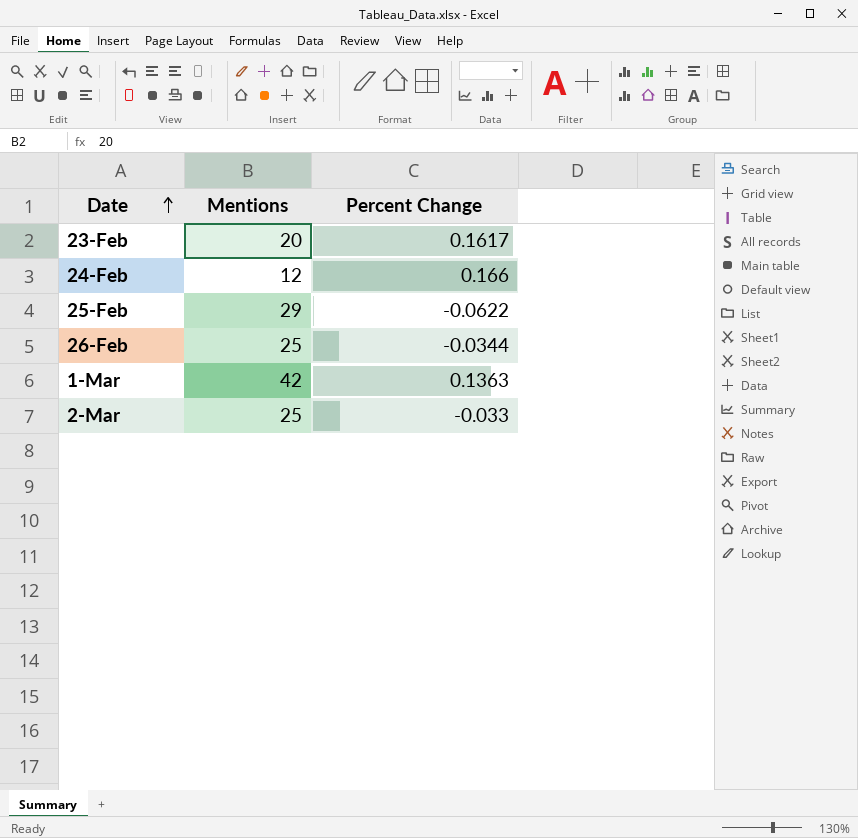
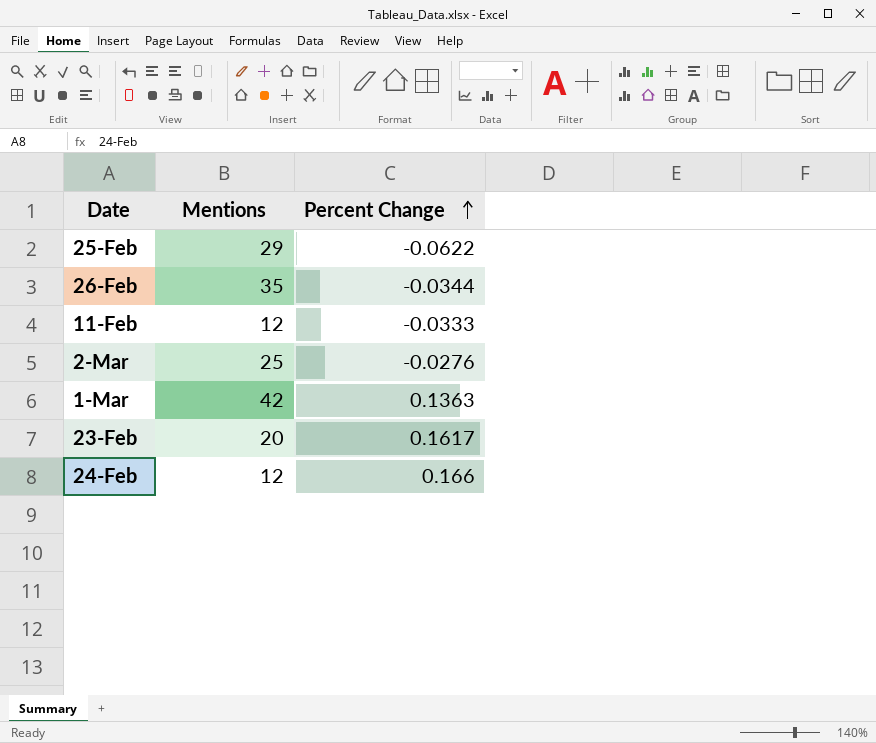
row order: Date ascending -> Percent Change ascending
26-Feb | Mentions: 25 -> 35
row 11-Feb: none -> 12 | -0.0333
2-Mar | Percent Change: -0.033 -> -0.0276

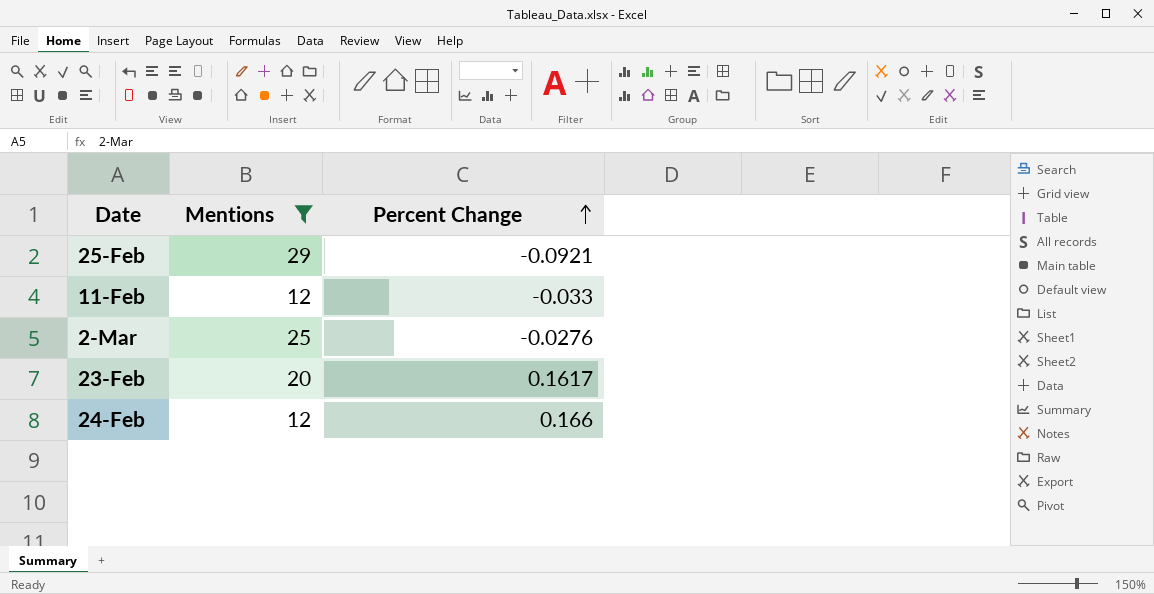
filter: none -> Mentions <= 29
25-Feb | Percent Change: -0.0622 -> -0.0921
11-Feb | Percent Change: -0.0333 -> -0.033

